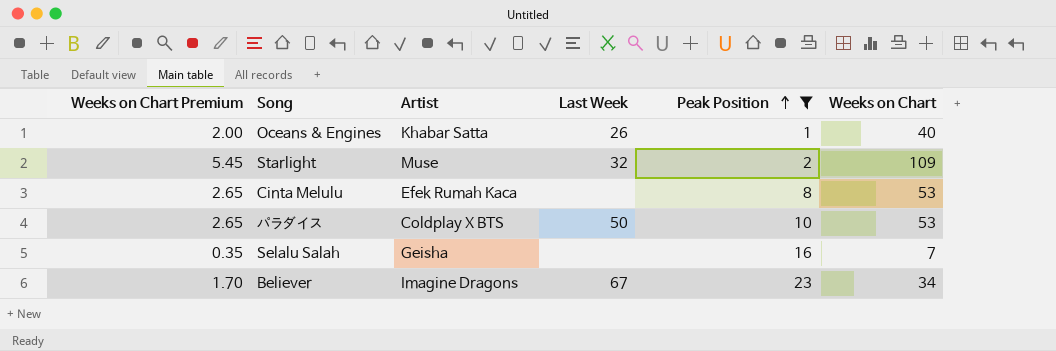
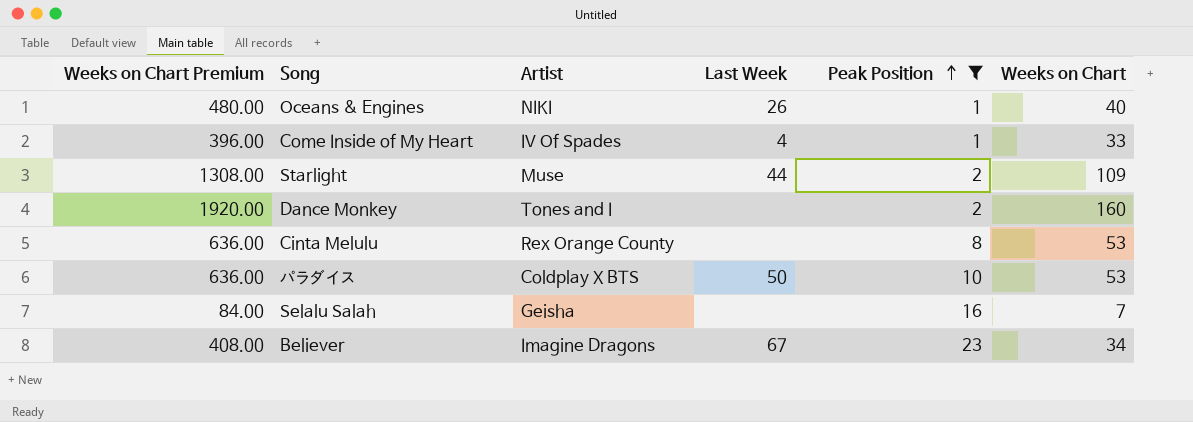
column Weeks on Chart Premium | formula: [Weeks on Chart] * 0.05 -> [Weeks on Chart] * 12
Oceans & Engines | Artist: Khabar Satta -> NIKI
row Come Inside of My Heart: none -> 396.00 | IV Of Spades | 4 | 1 | 33
Starlight | Last Week: 32 -> 44
row Dance Monkey: none -> 1920.00 | Tones and I | none | 2 | 160
Cinta Melulu | Artist: Efek Rumah Kaca -> Rex Orange County

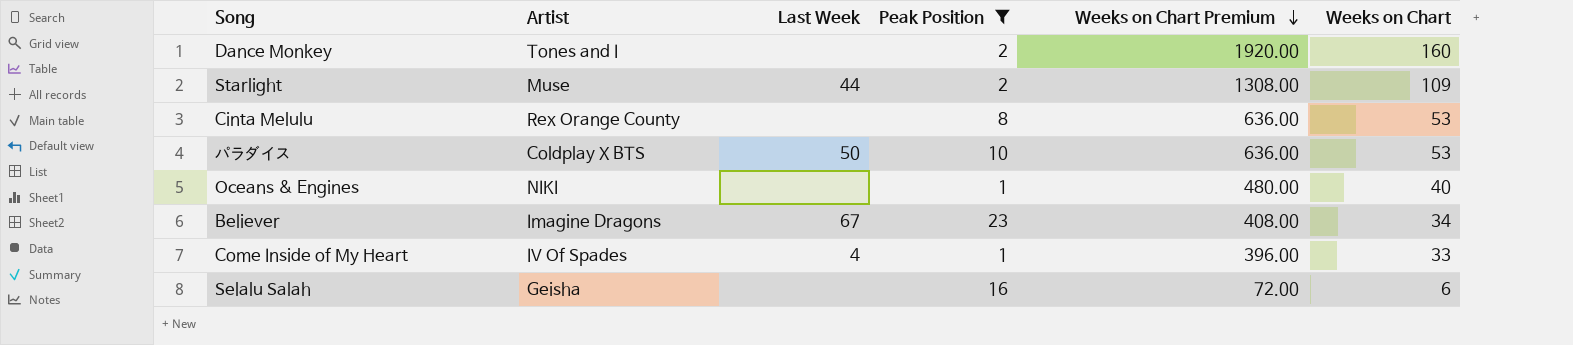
row order: Peak Position ascending -> Weeks on Chart Premium descending
column Weeks on Chart Premium | position: 1 -> 5
Oceans & Engines | Last Week: 26 -> none
Selalu Salah | Weeks on Chart Premium: 84.00 -> 72.00
Selalu Salah | Weeks on Chart: 7 -> 6

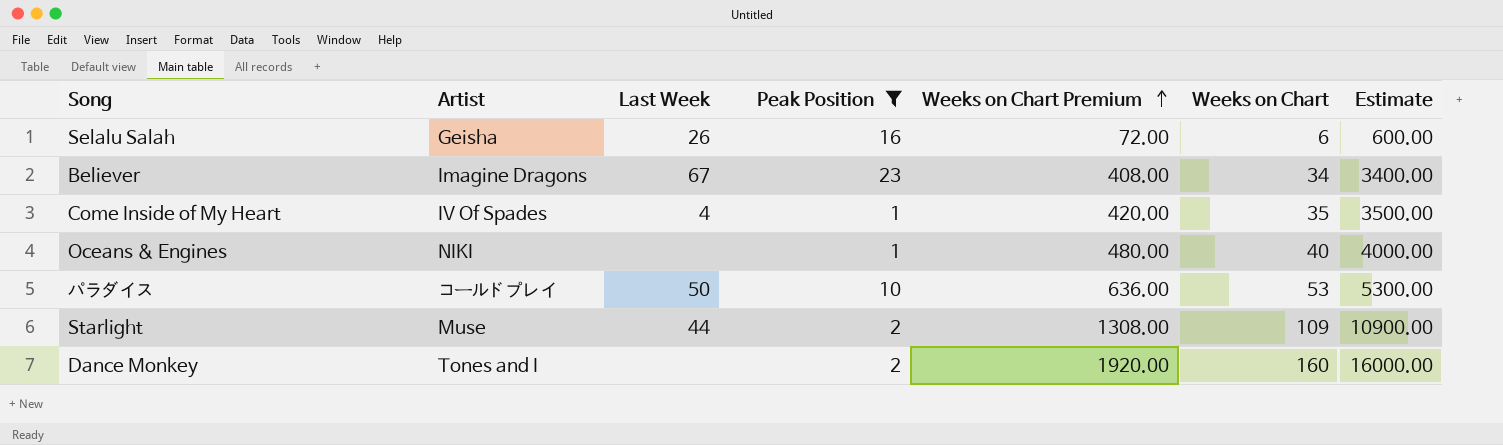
row order: Weeks on Chart Premium descending -> Weeks on Chart Premium ascending
column Estimate | formula: none -> [Weeks on Chart] * 100
row Cinta Melulu: Rex Orange County | none | 8 | 636.00 | 53 -> none
Selalu Salah | Last Week: none -> 26
Come Inside of My Heart | Weeks on Chart Premium: 396.00 -> 420.00
Come Inside of My Heart | Weeks on Chart: 33 -> 35
パラダイス | Artist: Coldplay X BTS -> コールドプレイ

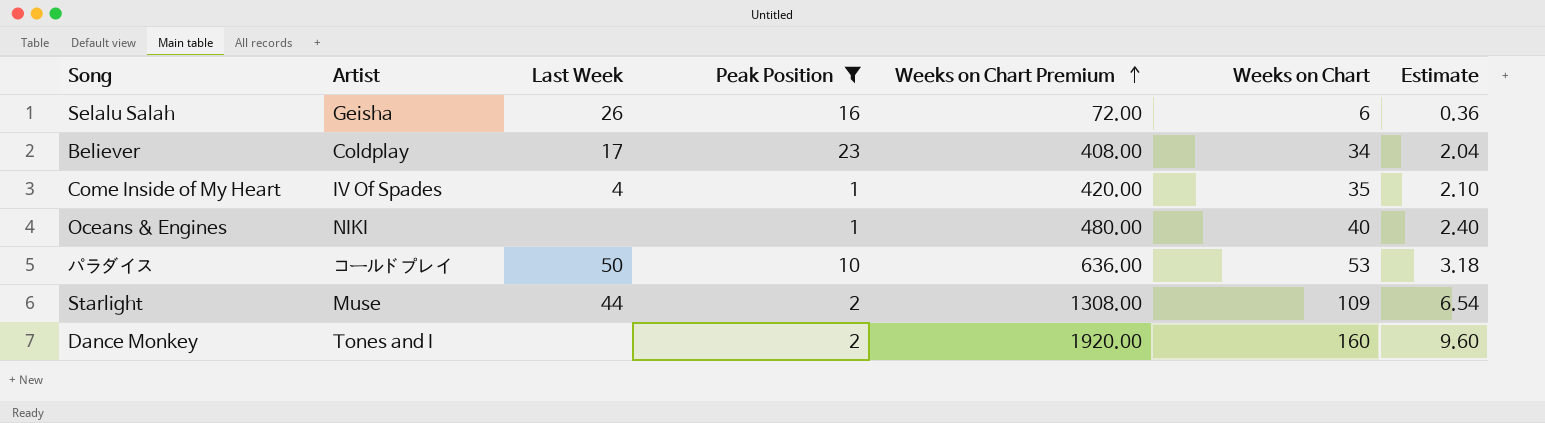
column Estimate | formula: [Weeks on Chart] * 100 -> [Weeks on Chart] * 0.06
Believer | Artist: Imagine Dragons -> Coldplay
Believer | Last Week: 67 -> 17

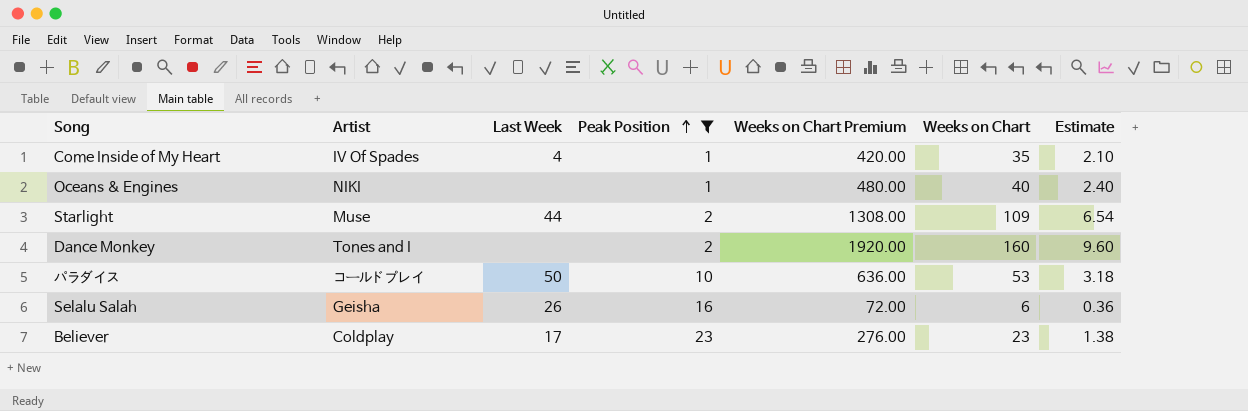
row order: Weeks on Chart Premium ascending -> Peak Position ascending
Believer | Weeks on Chart Premium: 408.00 -> 276.00
Believer | Weeks on Chart: 34 -> 23
Believer | Estimate: 2.04 -> 1.38

